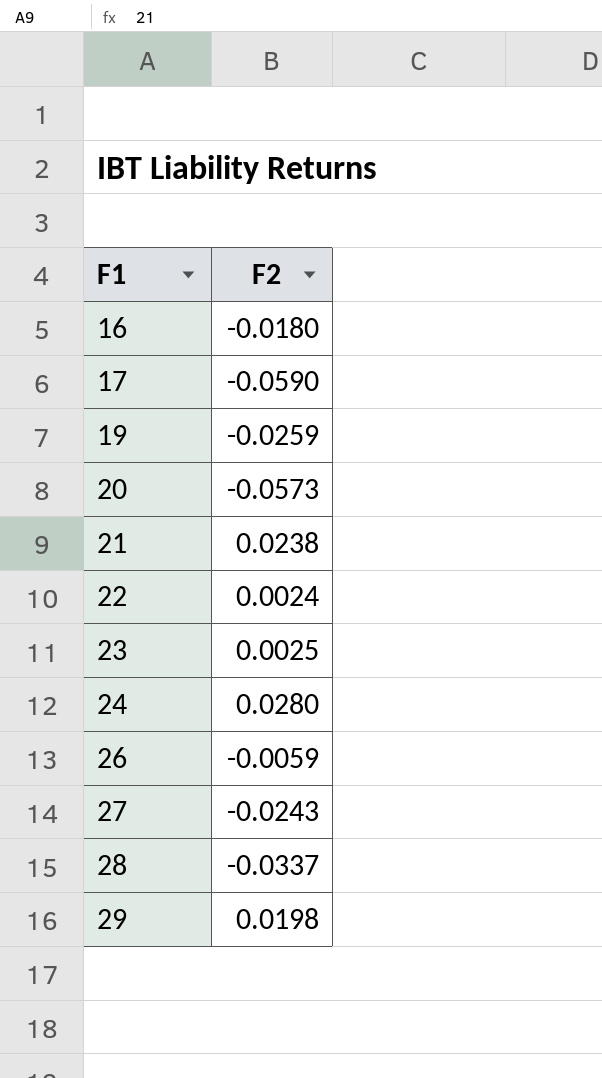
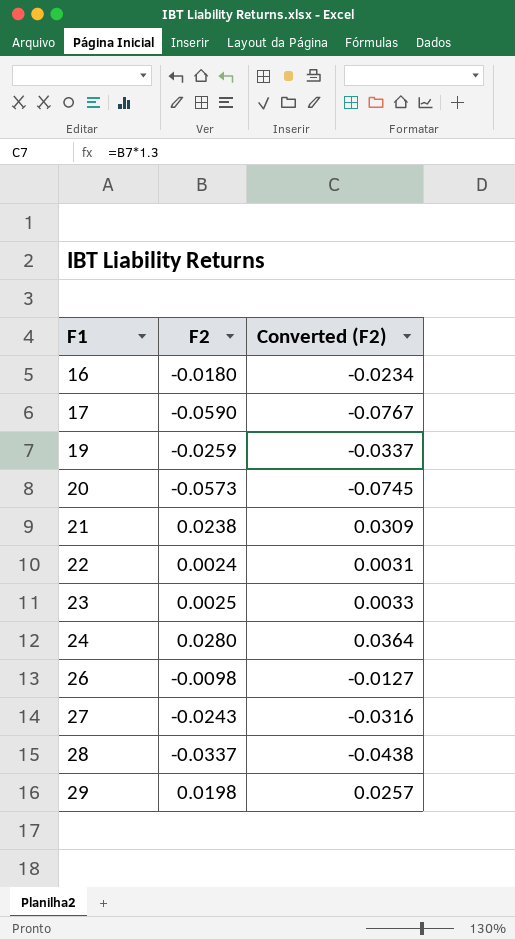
column Converted (F2) | formula: none -> [F2] * 1.3
26 | F2: -0.0059 -> -0.0098

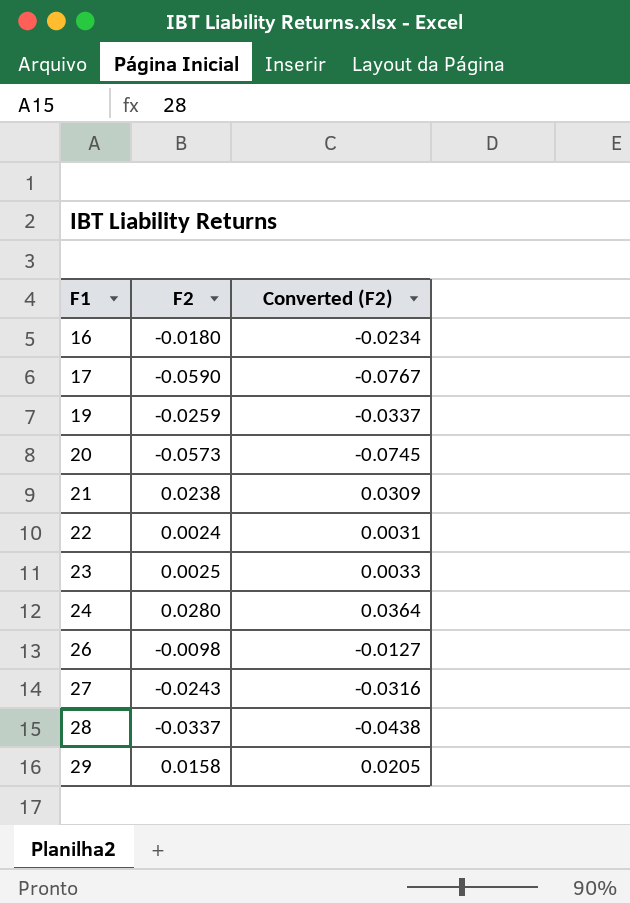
29 | F2: 0.0198 -> 0.0158
29 | Converted (F2): 0.0257 -> 0.0205

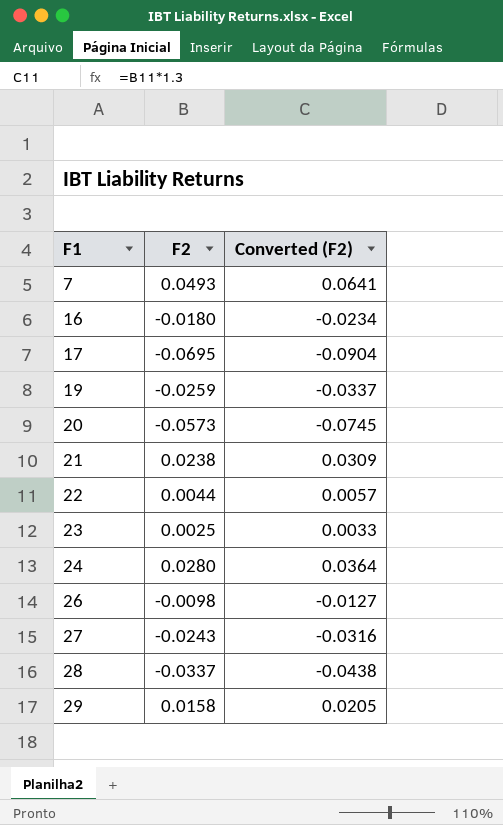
row 7: none -> 0.0493 | 0.0641
17 | F2: -0.0590 -> -0.0695
17 | Converted (F2): -0.0767 -> -0.0904
22 | F2: 0.0024 -> 0.0044
22 | Converted (F2): 0.0031 -> 0.0057

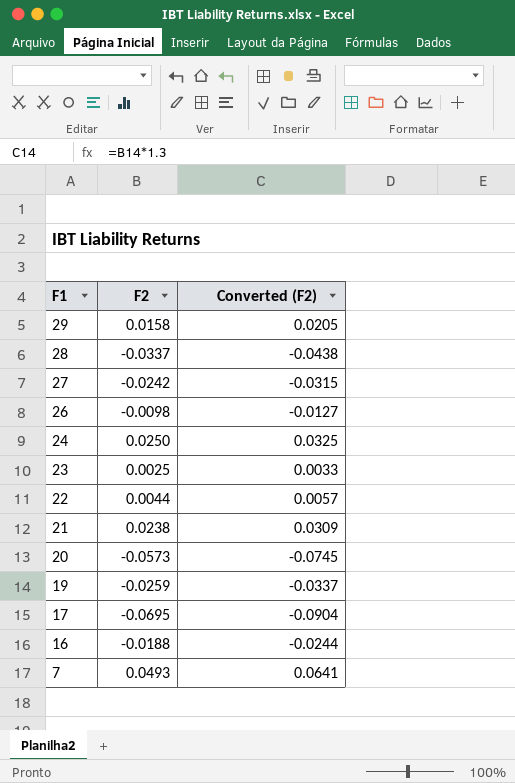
row order: F1 ascending -> F1 descending
27 | F2: -0.0243 -> -0.0242
27 | Converted (F2): -0.0316 -> -0.0315
24 | F2: 0.0280 -> 0.0250
24 | Converted (F2): 0.0364 -> 0.0325
16 | F2: -0.0180 -> -0.0188
16 | Converted (F2): -0.0234 -> -0.0244

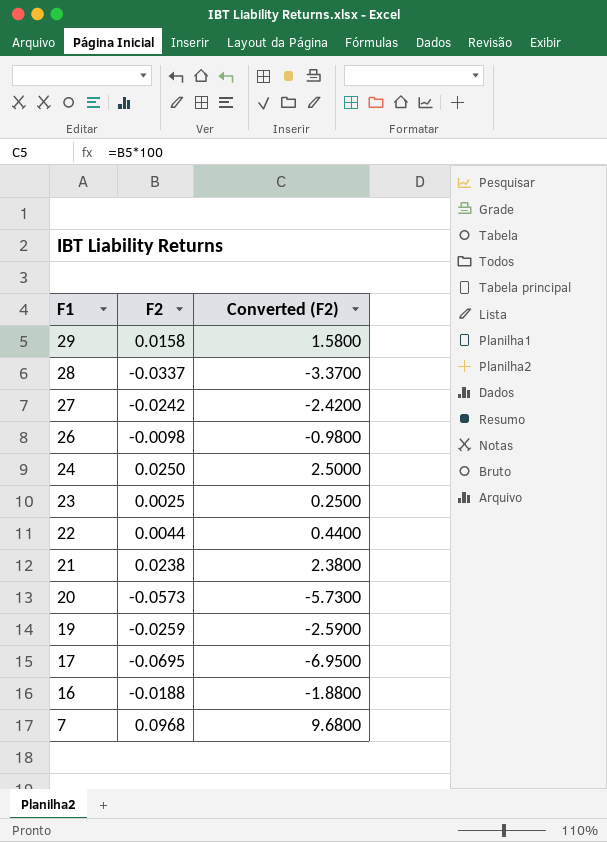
column Converted (F2) | formula: [F2] * 1.3 -> [F2] * 100
7 | F2: 0.0493 -> 0.0968

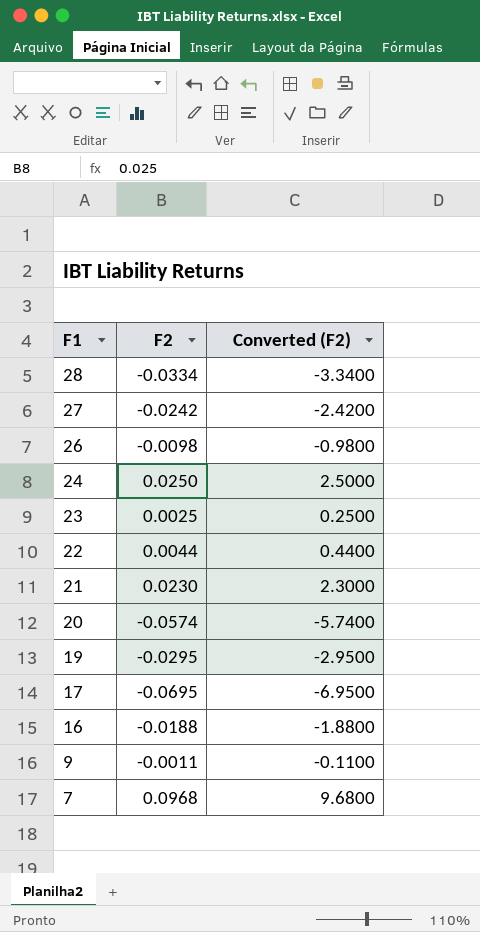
row 29: 0.0158 | 1.5800 -> none
28 | F2: -0.0337 -> -0.0334
28 | Converted (F2): -3.3700 -> -3.3400
21 | F2: 0.0238 -> 0.0230
21 | Converted (F2): 2.3800 -> 2.3000
20 | F2: -0.0573 -> -0.0574
20 | Converted (F2): -5.7300 -> -5.7400
19 | F2: -0.0259 -> -0.0295
19 | Converted (F2): -2.5900 -> -2.9500
row 9: none -> -0.0011 | -0.1100

